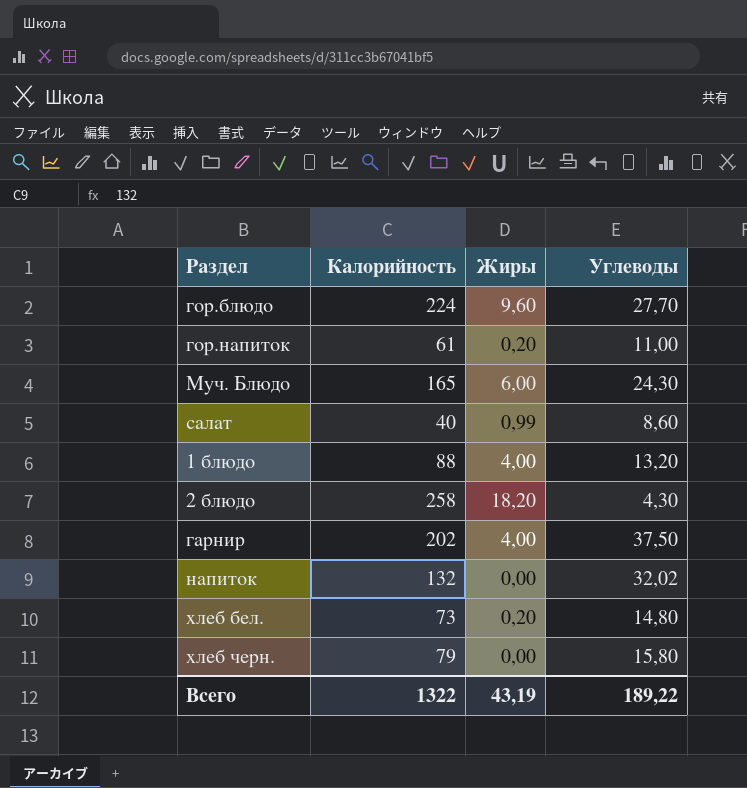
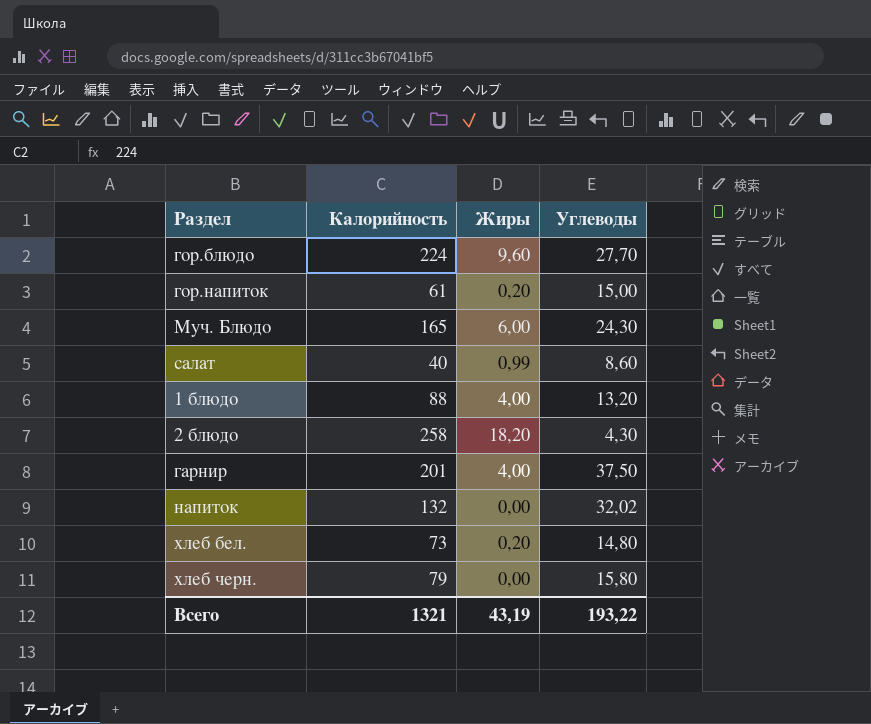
гор.напиток | Углеводы: 11,00 -> 15,00
гарнир | Калорийность: 202 -> 201
Всего | Калорийность: 1322 -> 1321
Всего | Углеводы: 189,22 -> 193,22

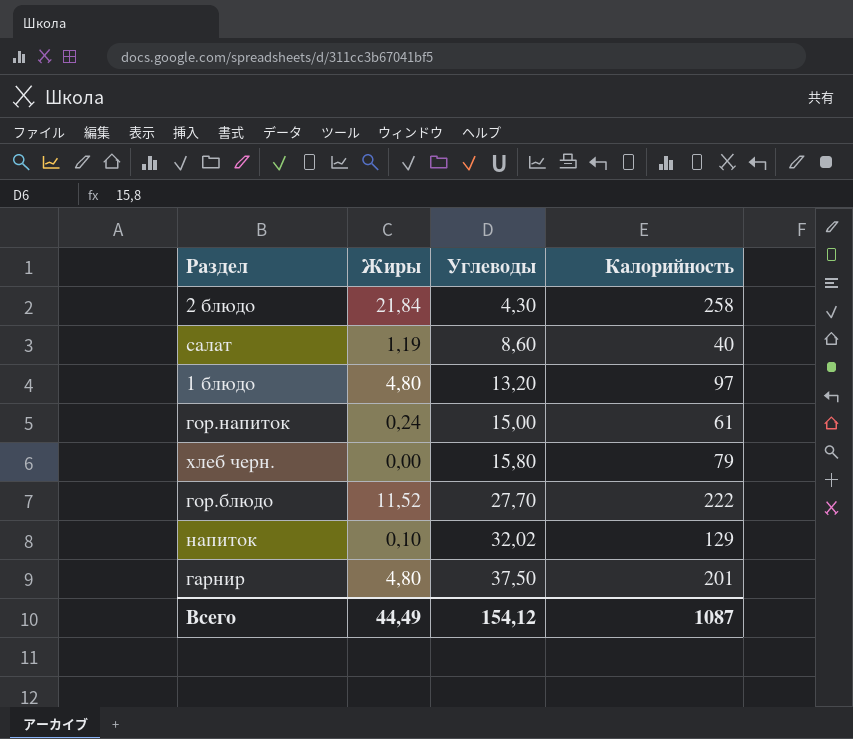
row order: none -> Углеводы ascending
column Калорийность | position: 2 -> 4
row Муч. Блюдо: 165 | 6,00 | 24,30 -> none
row хлеб бел.: 73 | 0,20 | 14,80 -> none
2 блюдо | Жиры: 18,20 -> 21,84
салат | Жиры: 0,99 -> 1,19
1 блюдо | Жиры: 4,00 -> 4,80
1 блюдо | Калорийность: 88 -> 97
гор.напиток | Жиры: 0,20 -> 0,24
гор.блюдо | Жиры: 9,60 -> 11,52
гор.блюдо | Калорийность: 224 -> 222
напиток | Жиры: 0,00 -> 0,10
напиток | Калорийность: 132 -> 129
гарнир | Жиры: 4,00 -> 4,80
Всего | Жиры: 43,19 -> 44,49
Всего | Углеводы: 193,22 -> 154,12
Всего | Калорийность: 1321 -> 1087

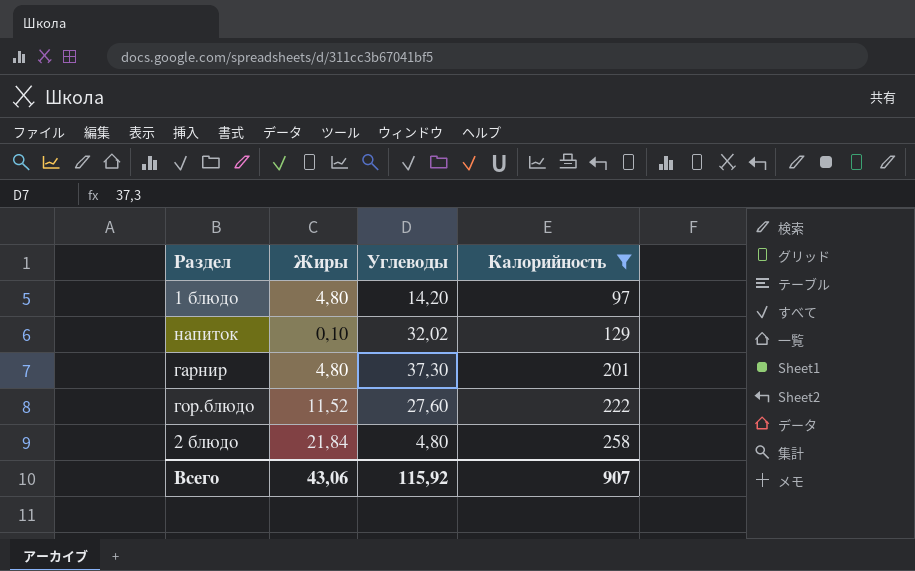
filter: none -> Калорийность >= 97
row order: Углеводы ascending -> Калорийность ascending
1 блюдо | Углеводы: 13,20 -> 14,20
гарнир | Углеводы: 37,50 -> 37,30
гор.блюдо | Углеводы: 27,70 -> 27,60
2 блюдо | Углеводы: 4,30 -> 4,80
Всего | Жиры: 44,49 -> 43,06
Всего | Углеводы: 154,12 -> 115,92
Всего | Калорийность: 1087 -> 907

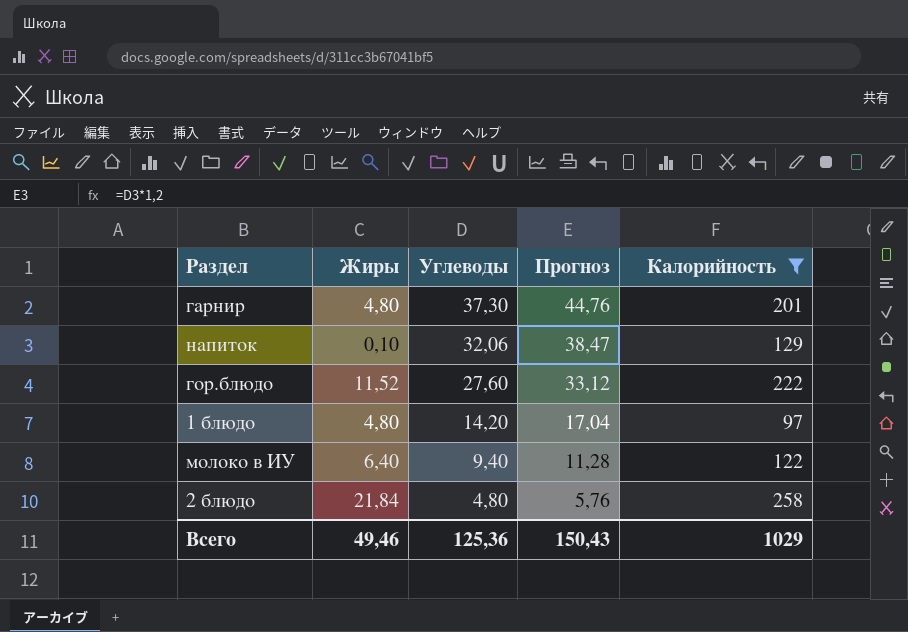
row order: Калорийность ascending -> Углеводы descending
column Прогноз | formula: none -> [Углеводы] * 1,2
напиток | Углеводы: 32,02 -> 32,06
row молоко в ИУ: none -> 6,40 | 9,40 | 11,28 | 122
Всего | Жиры: 43,06 -> 49,46
Всего | Углеводы: 115,92 -> 125,36
Всего | Калорийность: 907 -> 1029

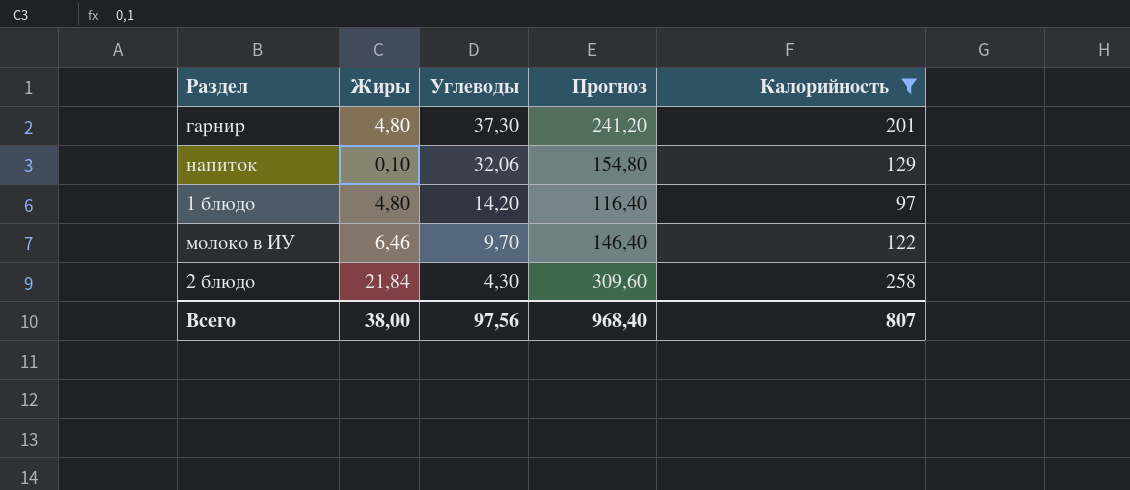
column Прогноз | formula: [Углеводы] * 1,2 -> [Калорийность] * 1,2
row гор.блюдо: 11,52 | 27,60 | 33,12 | 222 -> none
молоко в ИУ | Жиры: 6,40 -> 6,46
молоко в ИУ | Углеводы: 9,40 -> 9,70
2 блюдо | Углеводы: 4,80 -> 4,30
Всего | Жиры: 49,46 -> 38,00
Всего | Углеводы: 125,36 -> 97,56
Всего | Прогноз: 150,43 -> 968,40
Всего | Калорийность: 1029 -> 807

